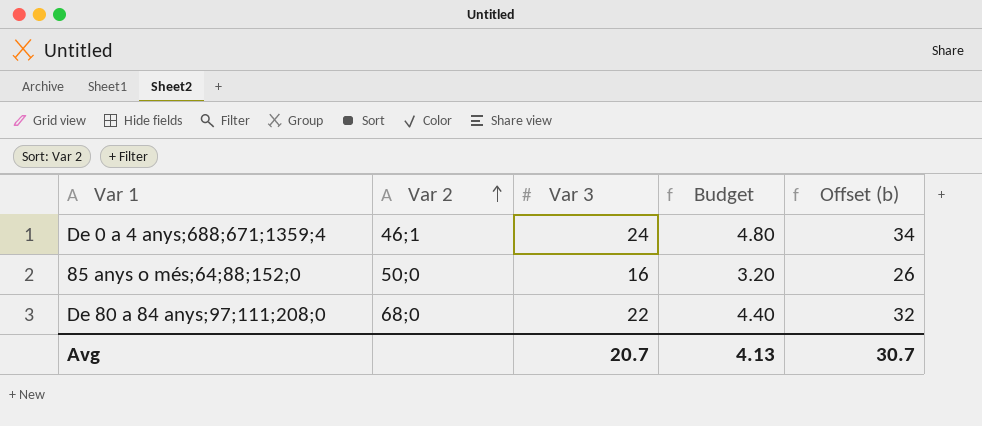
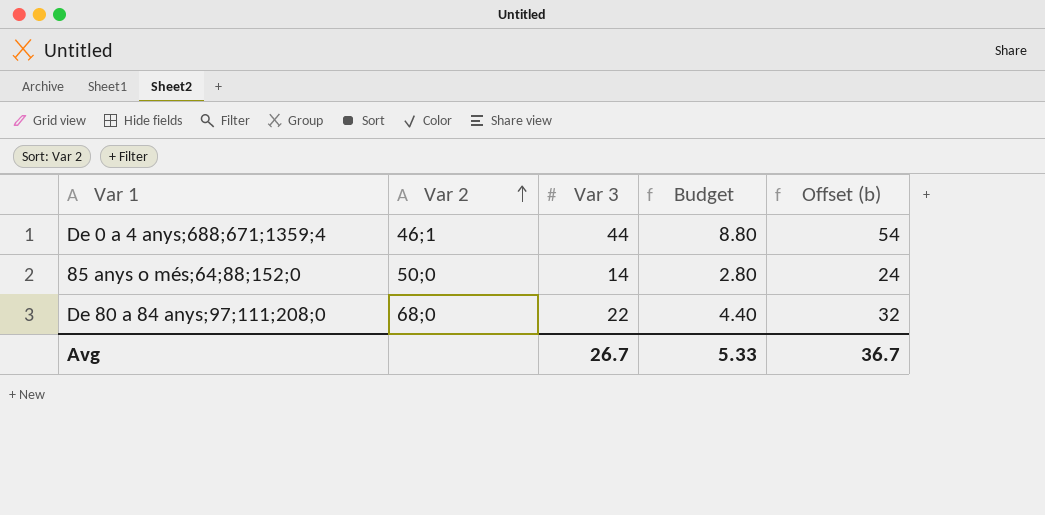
De 0 a 4 anys;688;671;1359;4 | Var 3: 24 -> 44
De 0 a 4 anys;688;671;1359;4 | Budget: 4.80 -> 8.80
De 0 a 4 anys;688;671;1359;4 | Offset (b): 34 -> 54
85 anys o més;64;88;152;0 | Var 3: 16 -> 14
85 anys o més;64;88;152;0 | Budget: 3.20 -> 2.80
85 anys o més;64;88;152;0 | Offset (b): 26 -> 24
Avg | Var 3: 20.7 -> 26.7
Avg | Budget: 4.13 -> 5.33
Avg | Offset (b): 30.7 -> 36.7

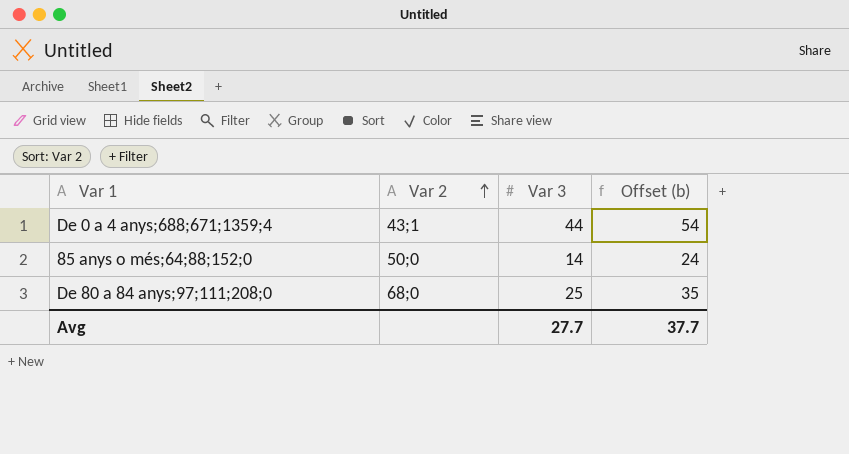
column Budget | formula: [Var 3] * 0.2 -> none
De 0 a 4 anys;688;671;1359;4 | Var 2: 46;1 -> 43;1
De 80 a 84 anys;97;111;208;0 | Var 3: 22 -> 25
De 80 a 84 anys;97;111;208;0 | Offset (b): 32 -> 35
Avg | Var 3: 26.7 -> 27.7
Avg | Offset (b): 36.7 -> 37.7

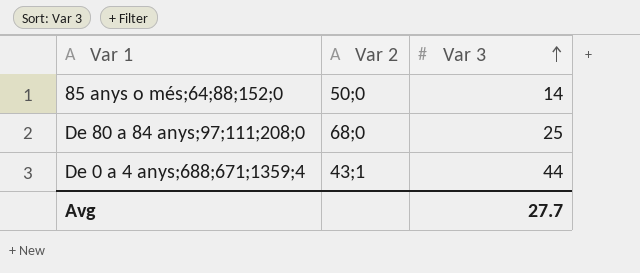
row order: Var 2 ascending -> Var 3 ascending
column Offset (b) | formula: [Var 3] + 10 -> none

